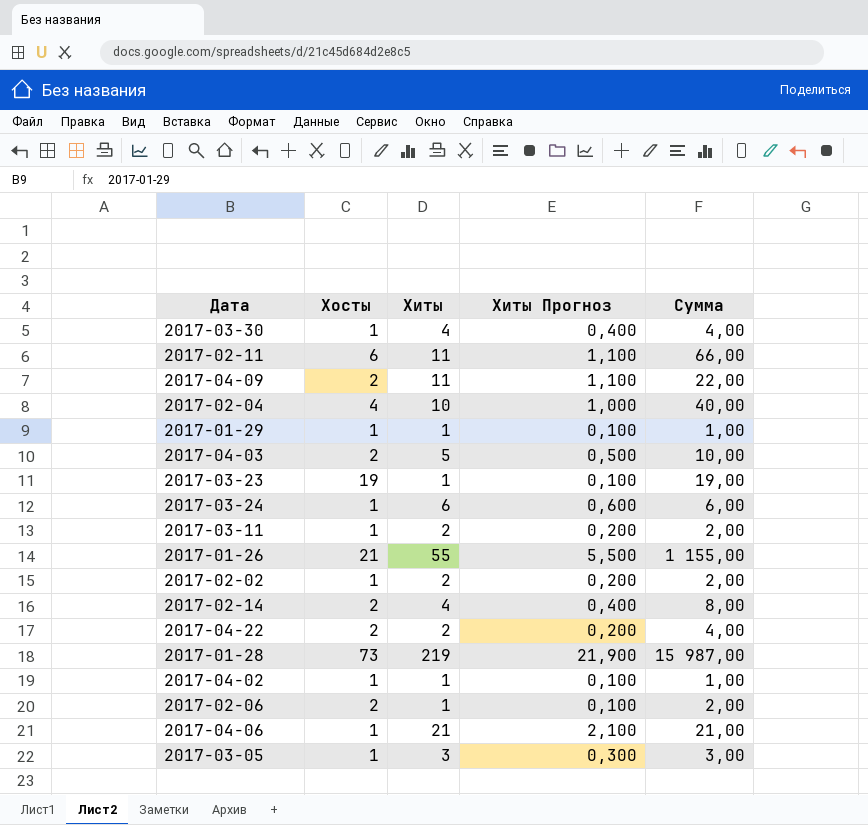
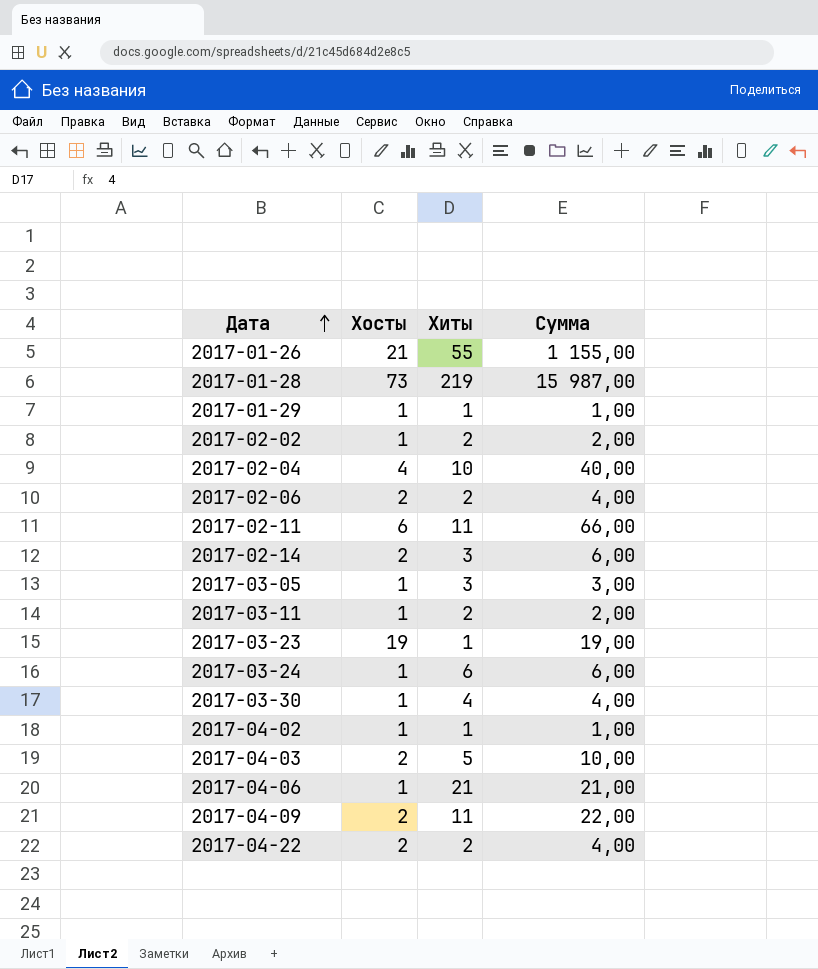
row order: none -> Дата ascending
column Хиты Прогноз | formula: [Хиты] * 0,1 -> none
2017-02-06 | Хиты: 1 -> 2
2017-02-06 | Сумма: 2,00 -> 4,00
2017-02-14 | Хиты: 4 -> 3
2017-02-14 | Сумма: 8,00 -> 6,00

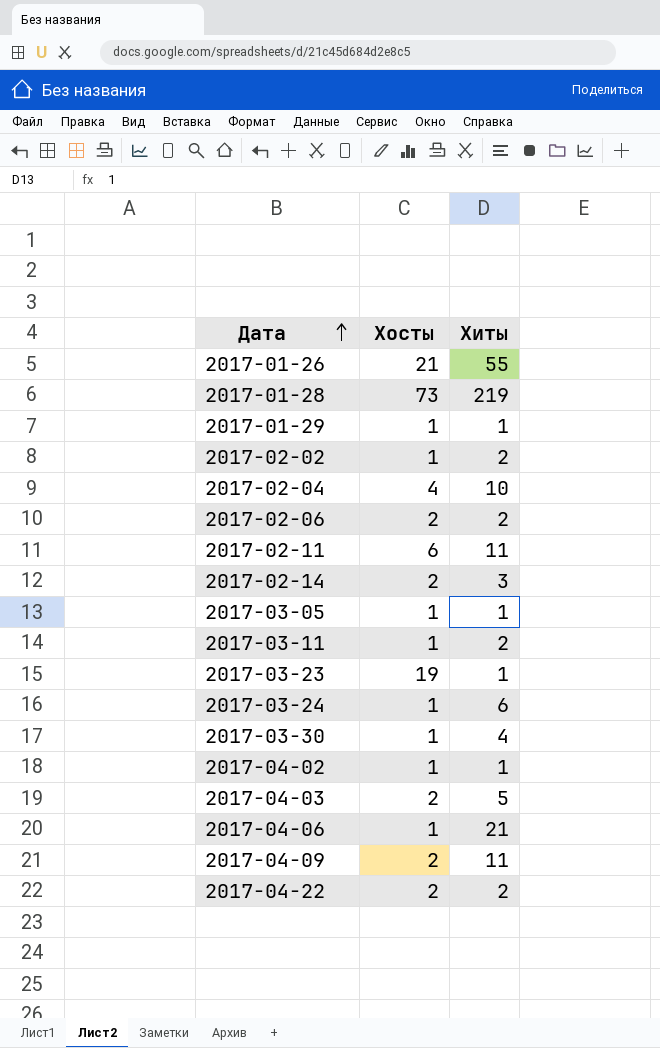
column Сумма | formula: [Хосты] * [Хиты] -> none
2017-03-05 | Хиты: 3 -> 1

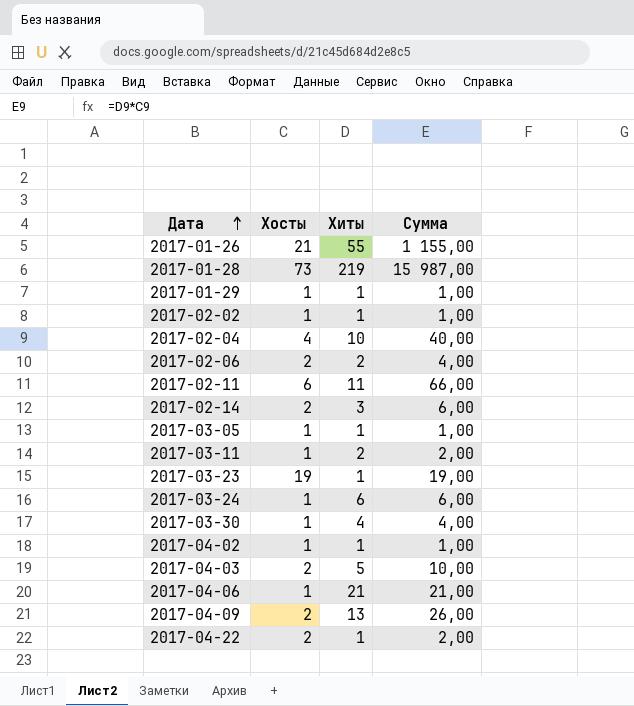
column Сумма | formula: none -> [Хосты] * [Хиты]
2017-02-02 | Хиты: 2 -> 1
2017-04-09 | Хиты: 11 -> 13
2017-04-22 | Хиты: 2 -> 1

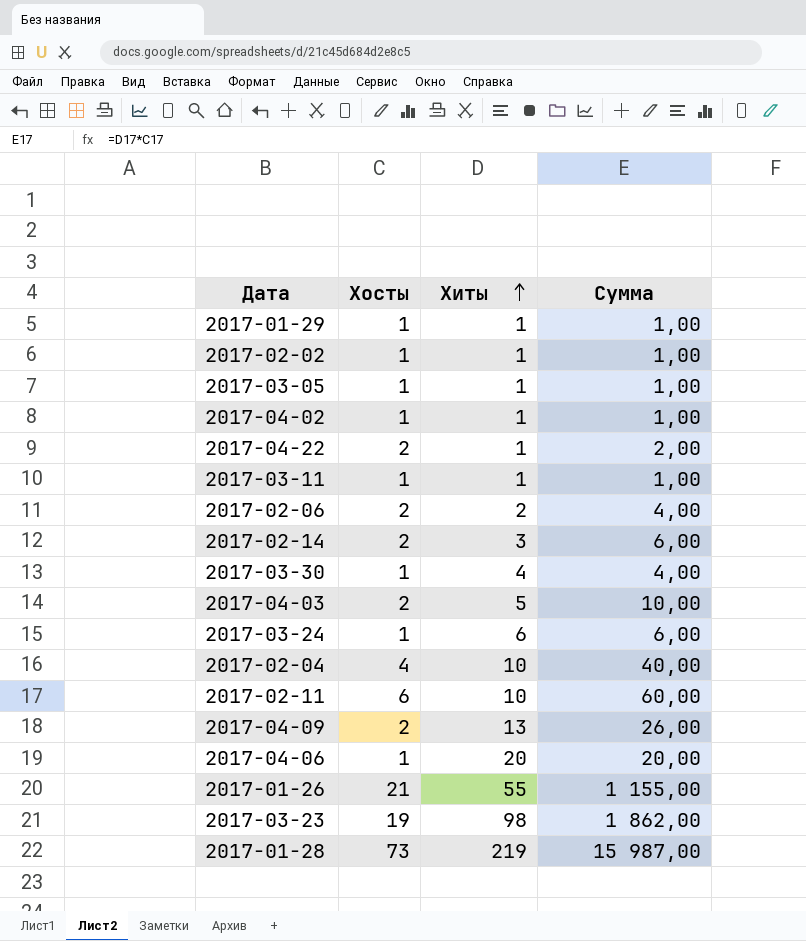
row order: Дата ascending -> Хиты ascending
2017-03-11 | Хиты: 2 -> 1
2017-03-11 | Сумма: 2,00 -> 1,00
2017-02-11 | Хиты: 11 -> 10
2017-02-11 | Сумма: 66,00 -> 60,00
2017-04-06 | Хиты: 21 -> 20
2017-04-06 | Сумма: 21,00 -> 20,00
2017-03-23 | Хиты: 1 -> 98
2017-03-23 | Сумма: 19,00 -> 1 862,00

